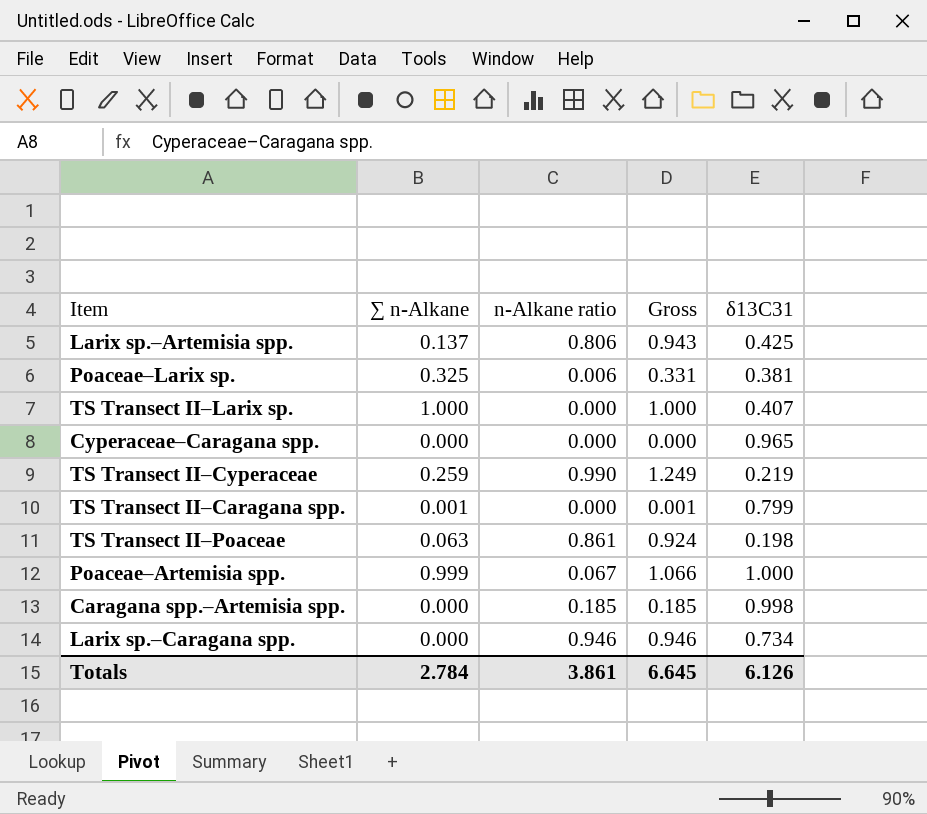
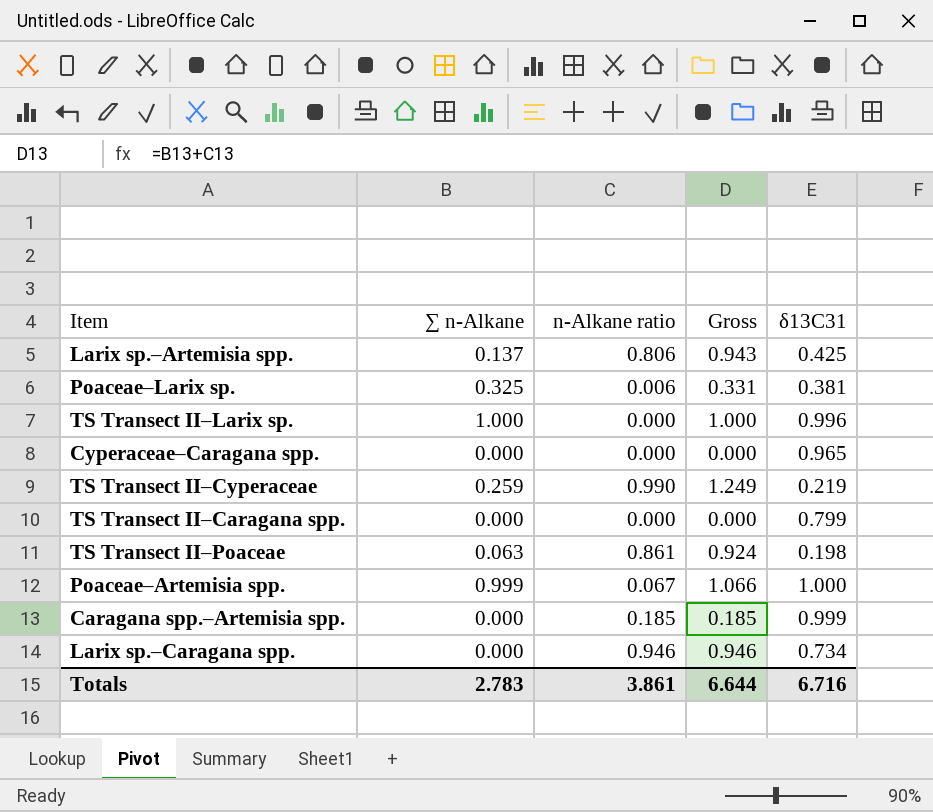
TS Transect II–Larix sp. | δ13C31: 0.407 -> 0.996
TS Transect II–Caragana spp. | ∑ n-Alkane: 0.001 -> 0.000
TS Transect II–Caragana spp. | Gross: 0.001 -> 0.000
Caragana spp.–Artemisia spp. | δ13C31: 0.998 -> 0.999
Totals | ∑ n-Alkane: 2.784 -> 2.783
Totals | Gross: 6.645 -> 6.644
Totals | δ13C31: 6.126 -> 6.716

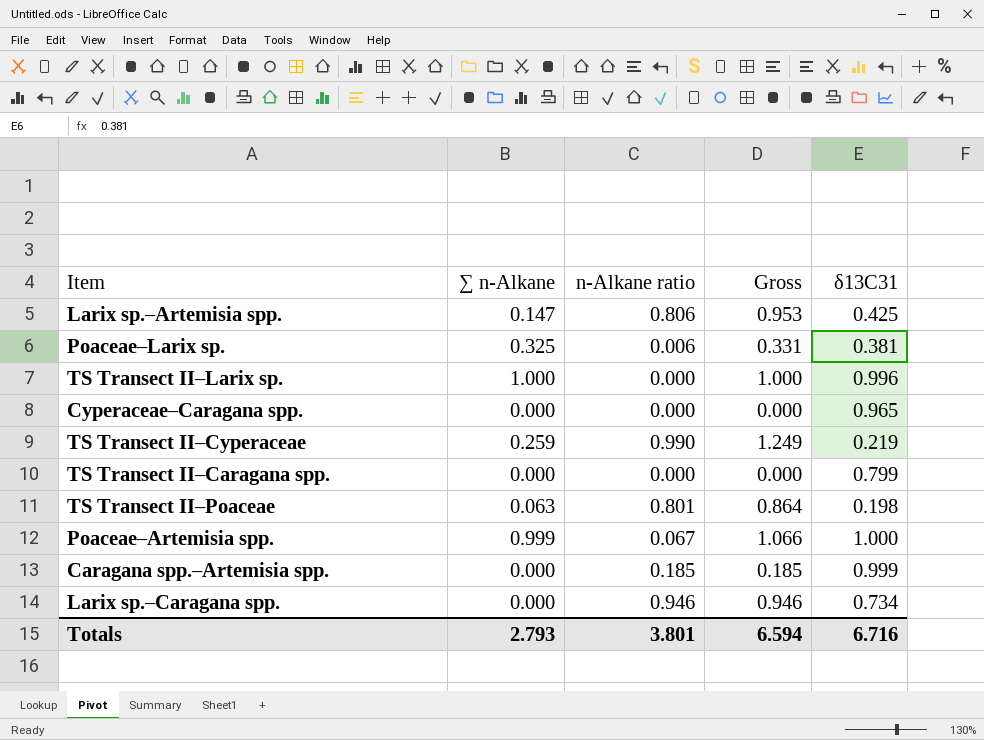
Larix sp.–Artemisia spp. | ∑ n-Alkane: 0.137 -> 0.147
Larix sp.–Artemisia spp. | Gross: 0.943 -> 0.953
TS Transect II–Poaceae | n-Alkane ratio: 0.861 -> 0.801
TS Transect II–Poaceae | Gross: 0.924 -> 0.864
Totals | ∑ n-Alkane: 2.783 -> 2.793
Totals | n-Alkane ratio: 3.861 -> 3.801
Totals | Gross: 6.644 -> 6.594

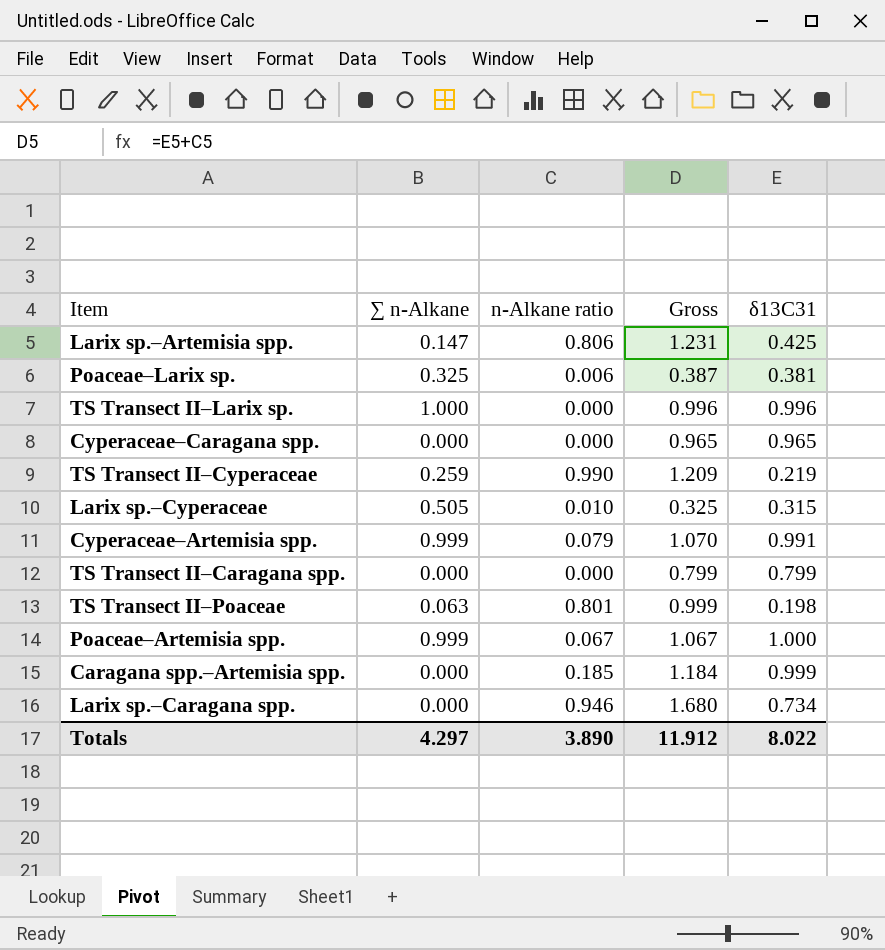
column Gross | formula: [∑ n-Alkane] + [n-Alkane ratio] -> [n-Alkane ratio] + [δ13C31]
row Larix sp.–Cyperaceae: none -> 0.505 | 0.010 | 0.325 | 0.315
row Cyperaceae–Artemisia spp.: none -> 0.999 | 0.079 | 1.070 | 0.991
Totals | ∑ n-Alkane: 2.793 -> 4.297
Totals | n-Alkane ratio: 3.801 -> 3.890
Totals | Gross: 6.594 -> 11.912
Totals | δ13C31: 6.716 -> 8.022

